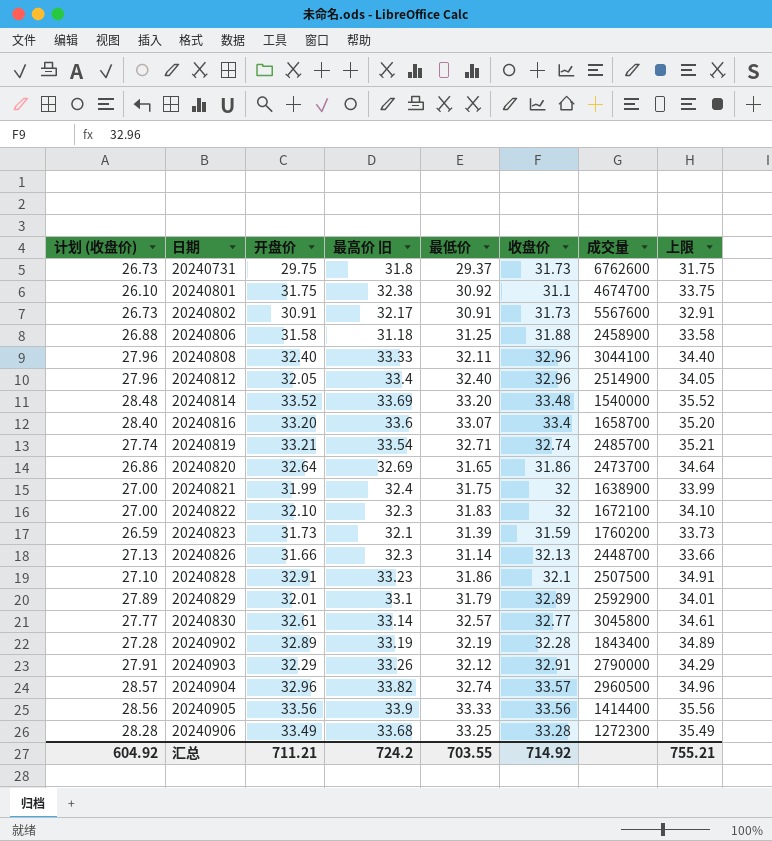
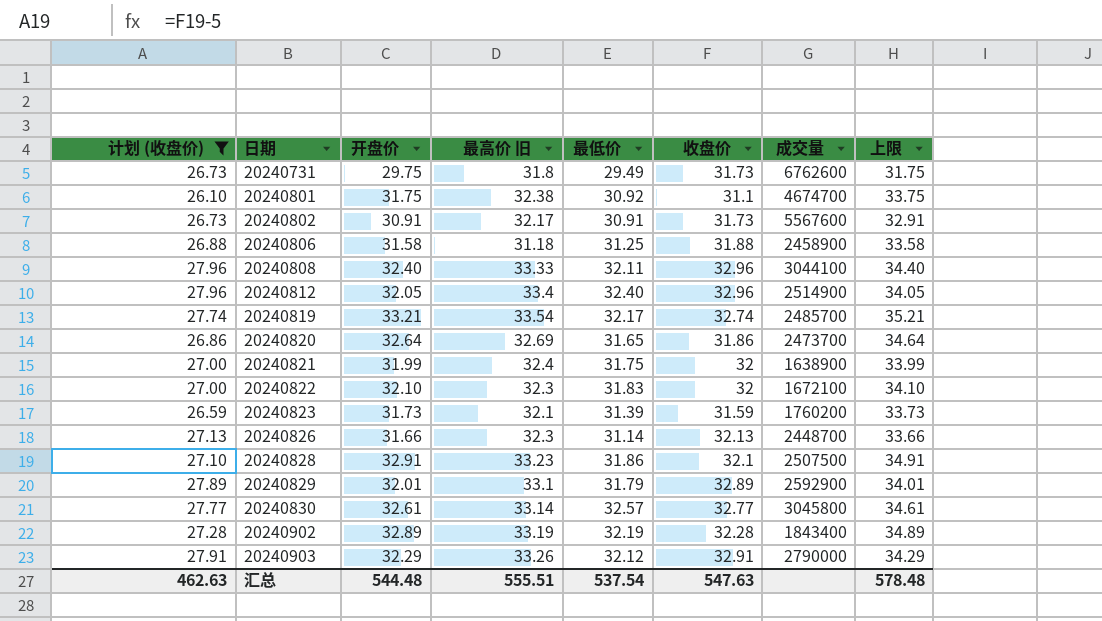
filter: none -> 计划 (收盘价) <= 27.96
20240731 | 最低价: 29.37 -> 29.49
20240819 | 最低价: 32.71 -> 32.17
汇总 | 计划 (收盘价): 604.92 -> 462.63
汇总 | 开盘价: 711.21 -> 544.48
汇总 | 最高价 旧: 724.2 -> 555.51
汇总 | 最低价: 703.55 -> 537.54
汇总 | 收盘价: 714.92 -> 547.63
汇总 | 上限: 755.21 -> 578.48

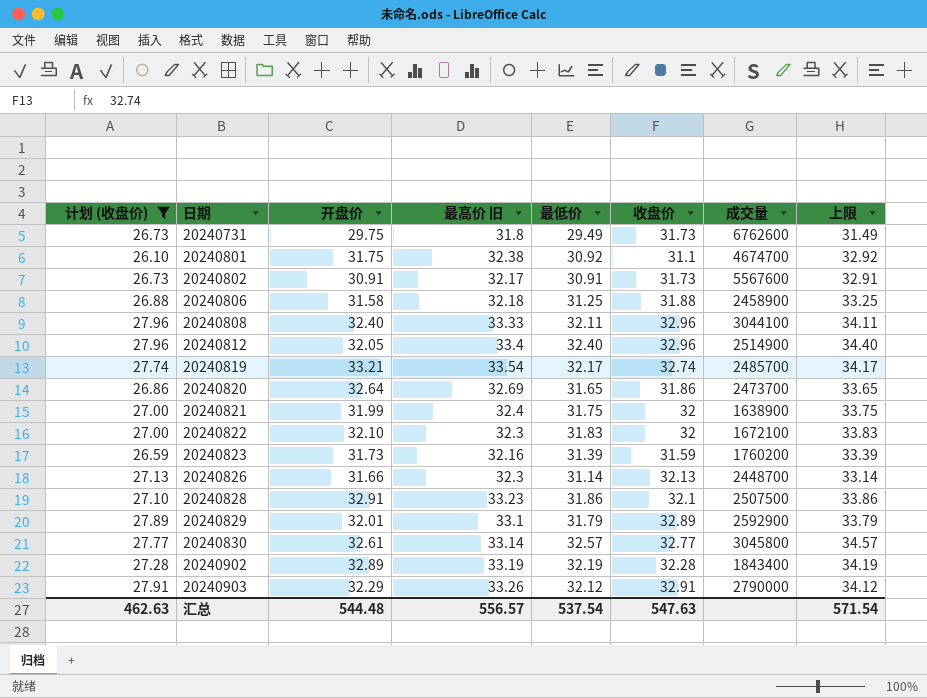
column 上限 | formula: [开盘价] + 2 -> [最低价] + 2
20240806 | 最高价 旧: 31.18 -> 32.18
20240823 | 最高价 旧: 32.1 -> 32.16
汇总 | 最高价 旧: 555.51 -> 556.57
汇总 | 上限: 578.48 -> 571.54

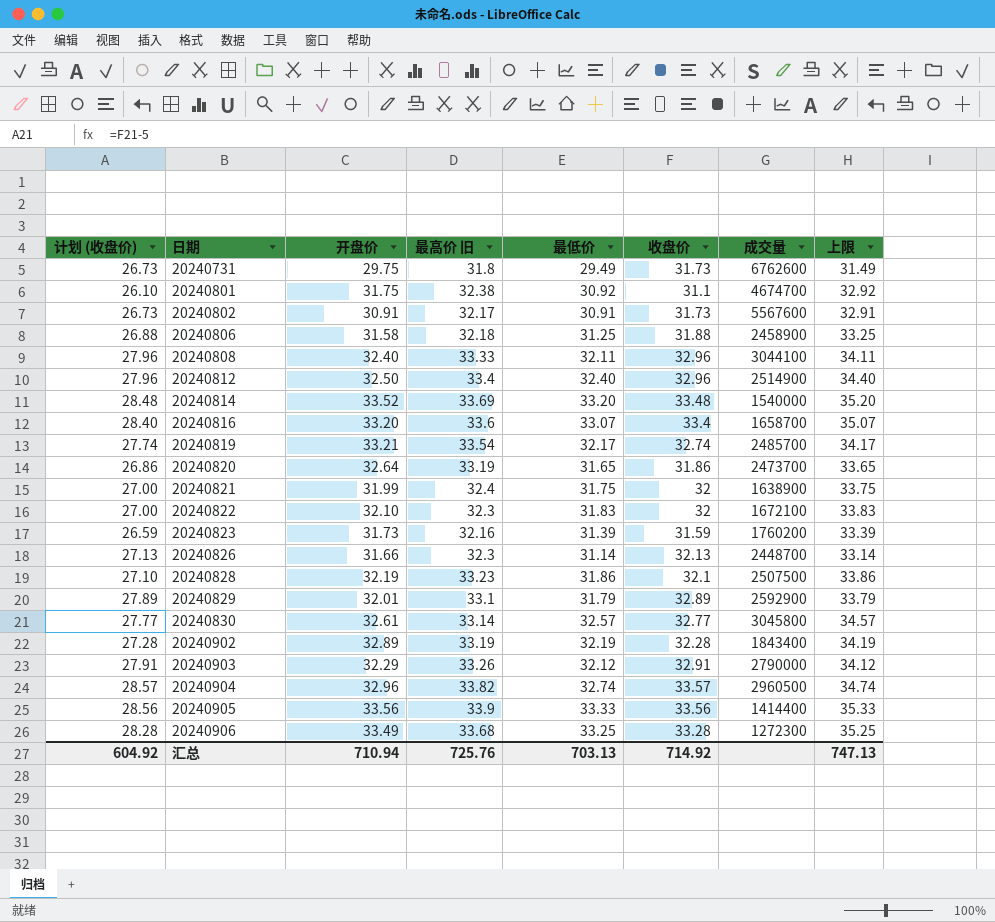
filter: 计划 (收盘价) <= 27.96 -> none
20240812 | 开盘价: 32.05 -> 32.50
20240820 | 最高价 旧: 32.69 -> 33.19
20240828 | 开盘价: 32.91 -> 32.19
汇总 | 计划 (收盘价): 462.63 -> 604.92
汇总 | 开盘价: 544.48 -> 710.94
汇总 | 最高价 旧: 556.57 -> 725.76
汇总 | 最低价: 537.54 -> 703.13
汇总 | 收盘价: 547.63 -> 714.92
汇总 | 上限: 571.54 -> 747.13

